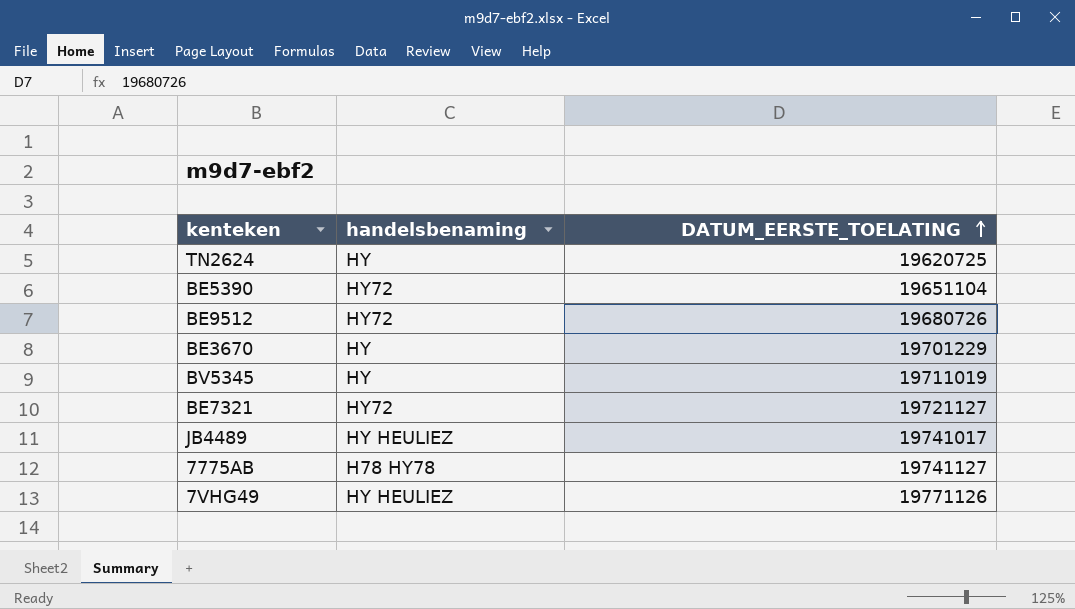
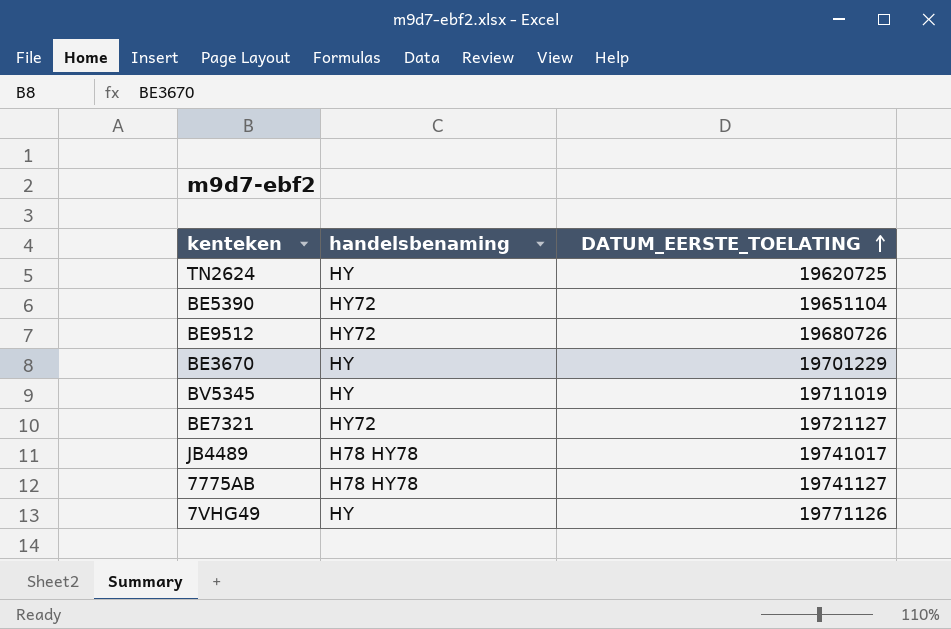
JB4489 | handelsbenaming: HY HEULIEZ -> H78 HY78
7VHG49 | handelsbenaming: HY HEULIEZ -> HY

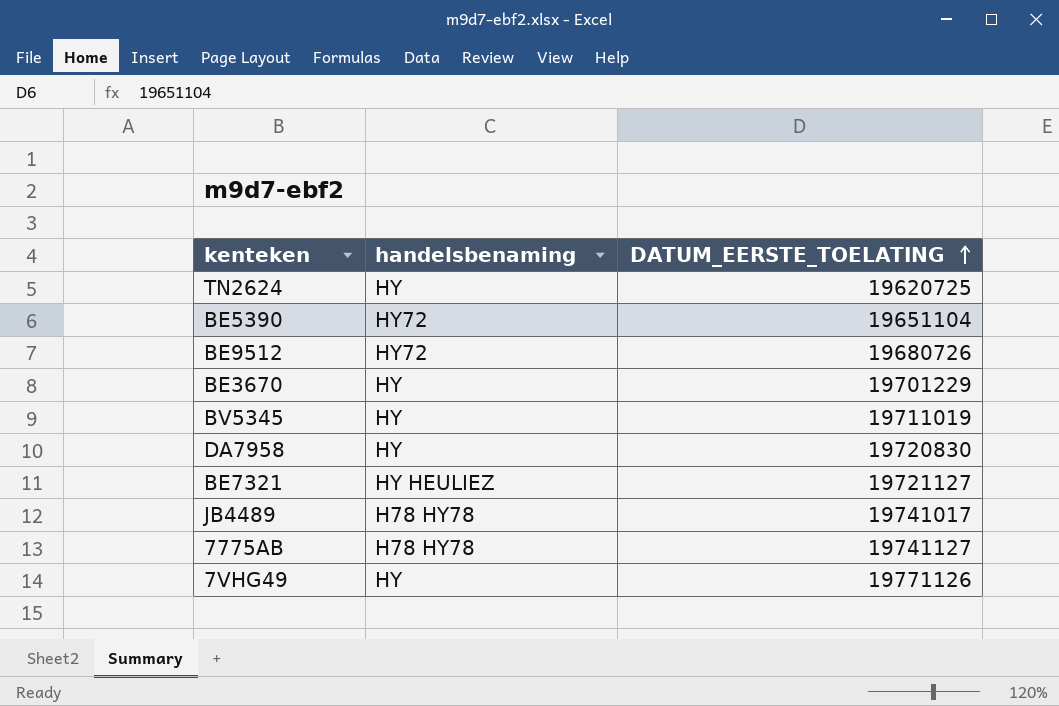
row DA7958: none -> HY | 19720830
BE7321 | handelsbenaming: HY72 -> HY HEULIEZ

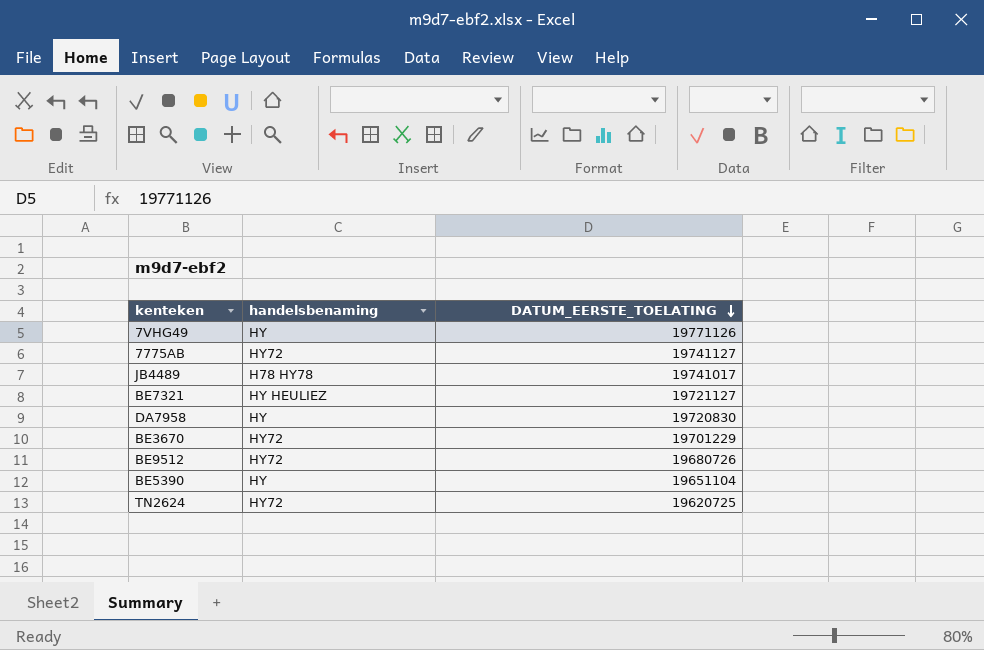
row order: DATUM_EERSTE_TOELATING ascending -> DATUM_EERSTE_TOELATING descending
row BV5345: HY | 19711019 -> none
7775AB | handelsbenaming: H78 HY78 -> HY72
BE3670 | handelsbenaming: HY -> HY72
BE5390 | handelsbenaming: HY72 -> HY
TN2624 | handelsbenaming: HY -> HY72

